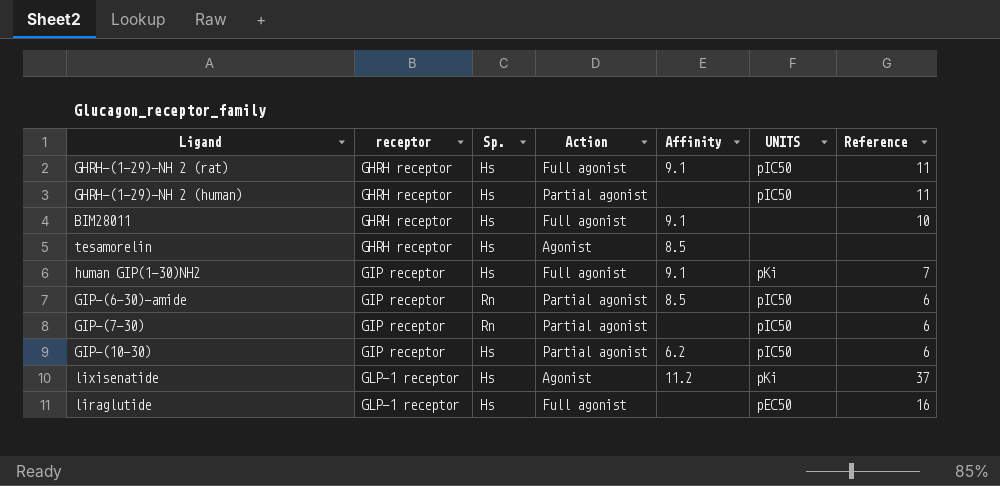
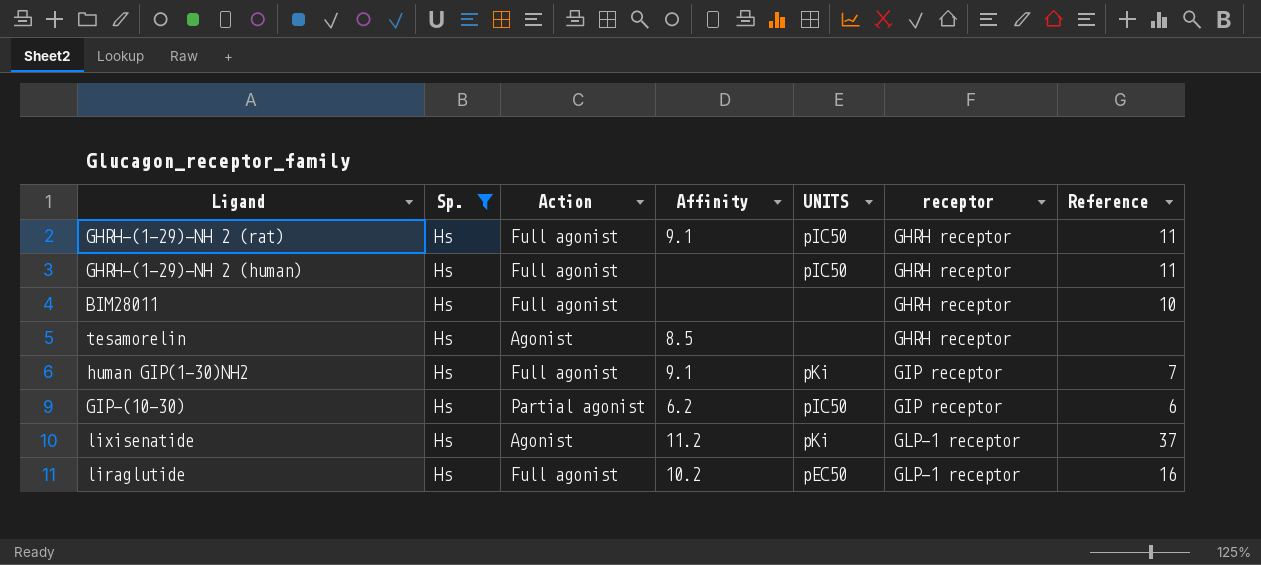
filter: none -> Sp. = Hs
column receptor | position: 2 -> 6
GHRH-(1-29)-NH 2 (human) | Action: Partial agonist -> Full agonist
BIM28011 | Affinity: 9.1 -> none
liraglutide | Affinity: none -> 10.2

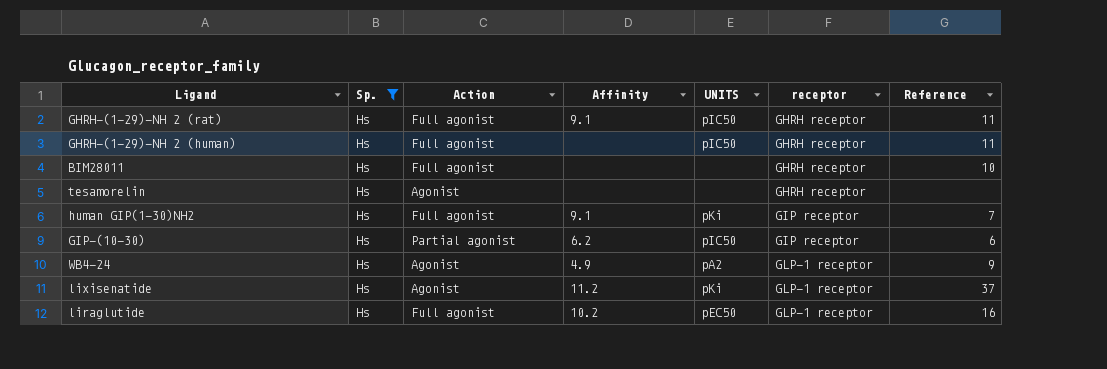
tesamorelin | Affinity: 8.5 -> none
row WB4-24: none -> Hs | Agonist | 4.9 | pA2 | GLP-1 receptor | 9

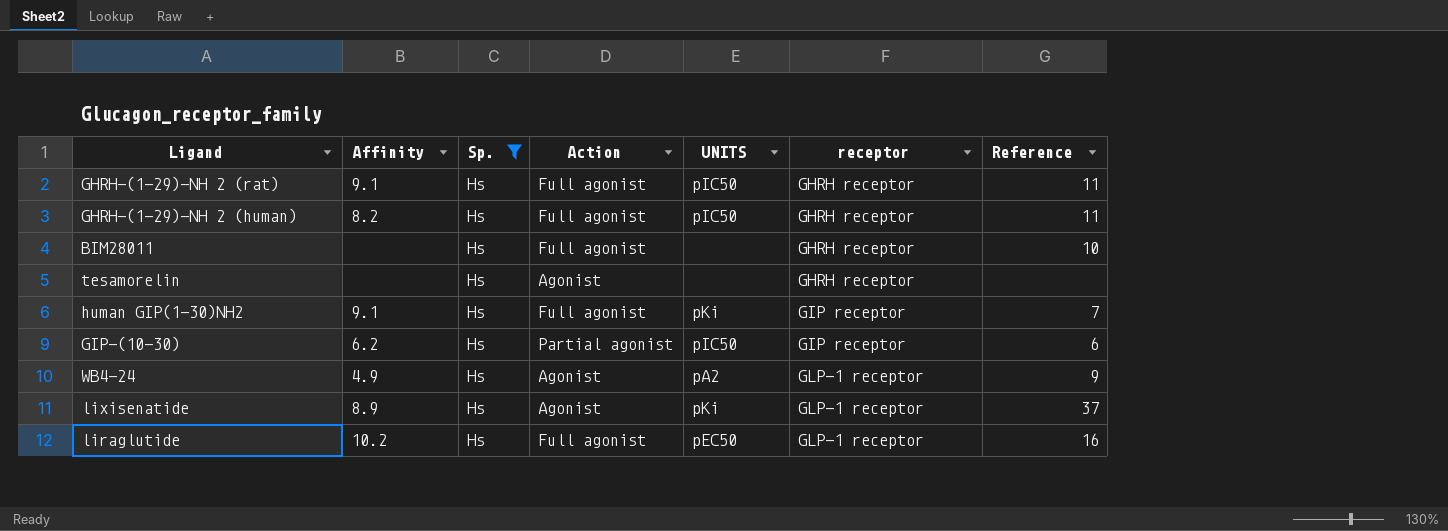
column Affinity | position: 4 -> 2
GHRH-(1-29)-NH 2 (human) | Affinity: none -> 8.2
lixisenatide | Affinity: 11.2 -> 8.9

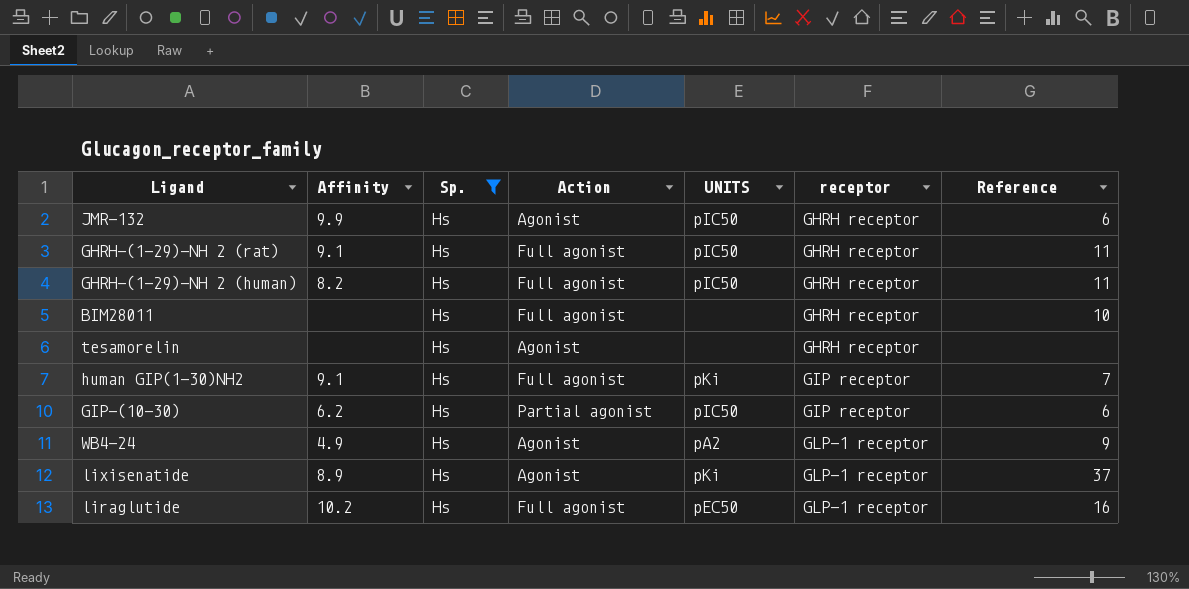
row JMR-132: none -> 9.9 | Hs | Agonist | pIC50 | GHRH receptor | 6

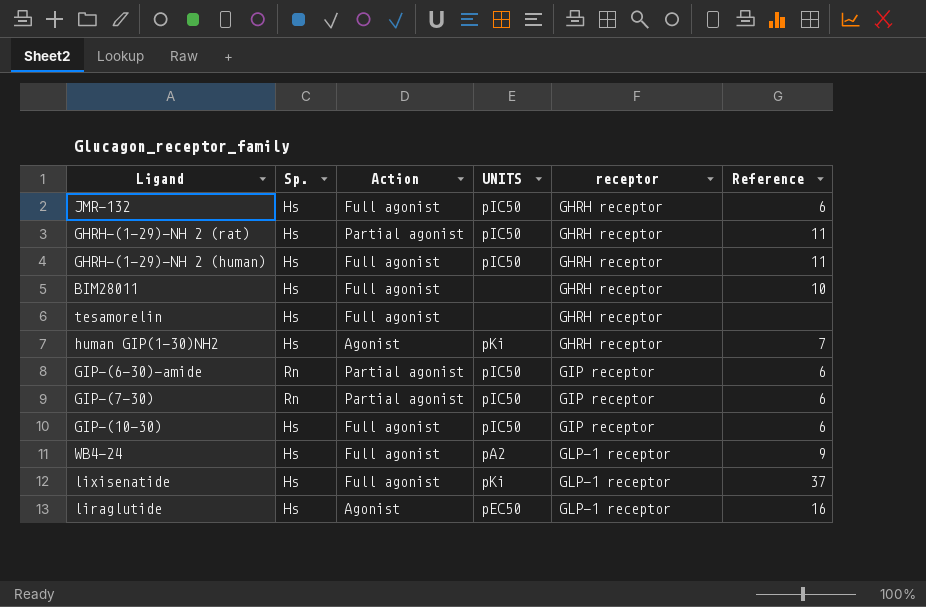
filter: Sp. = Hs -> none
column Affinity | position: 2 -> none
JMR-132 | Action: Agonist -> Full agonist
GHRH-(1-29)-NH 2 (rat) | Action: Full agonist -> Partial agonist
tesamorelin | Action: Agonist -> Full agonist
human GIP(1-30)NH2 | Action: Full agonist -> Agonist
human GIP(1-30)NH2 | receptor: GIP receptor -> GHRH receptor
GIP-(10-30) | Action: Partial agonist -> Full agonist
WB4-24 | Action: Agonist -> Full agonist
lixisenatide | Action: Agonist -> Full agonist
liraglutide | Action: Full agonist -> Agonist

